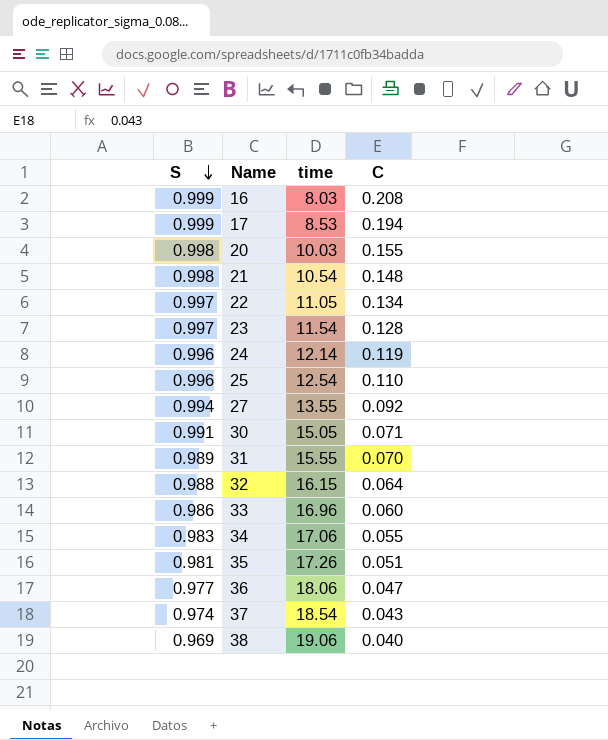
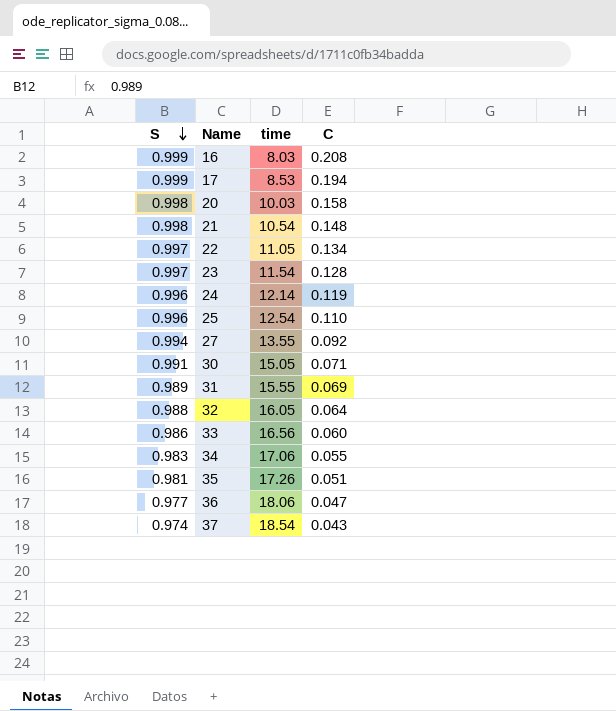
row 38: 0.969 | 19.06 | 0.040 -> none
20 | C: 0.155 -> 0.158
31 | C: 0.070 -> 0.069
32 | time: 16.15 -> 16.05
33 | time: 16.96 -> 16.56

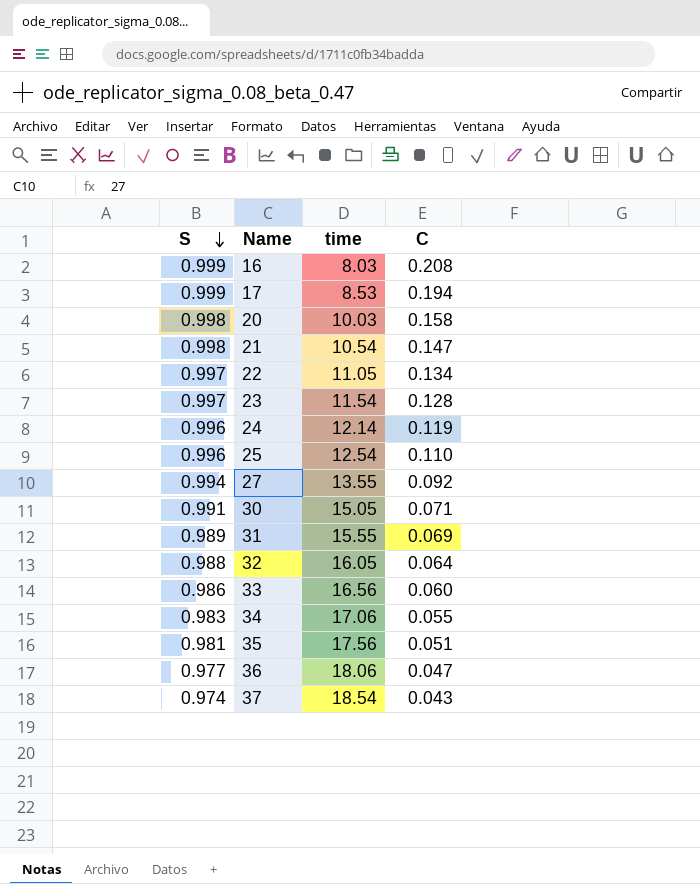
21 | C: 0.148 -> 0.147
35 | time: 17.26 -> 17.56

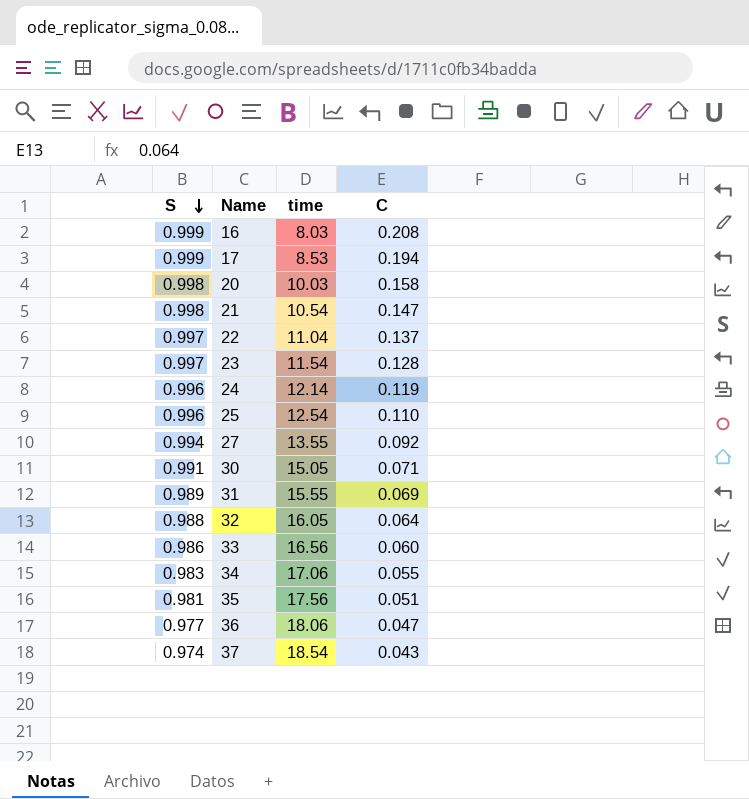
22 | time: 11.05 -> 11.04
22 | C: 0.134 -> 0.137

